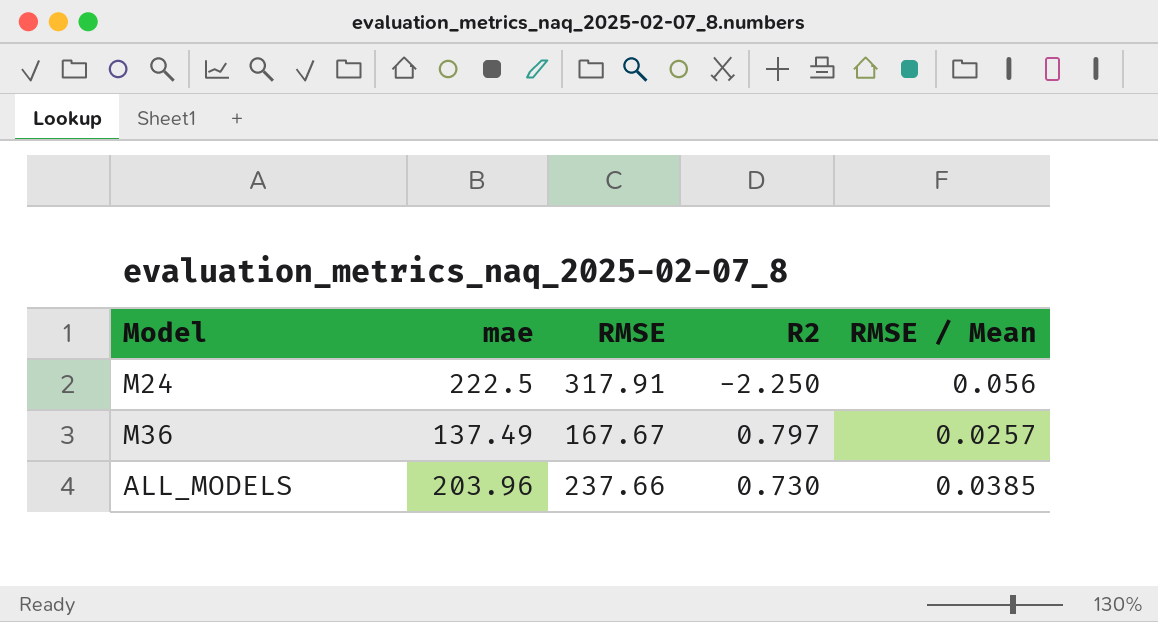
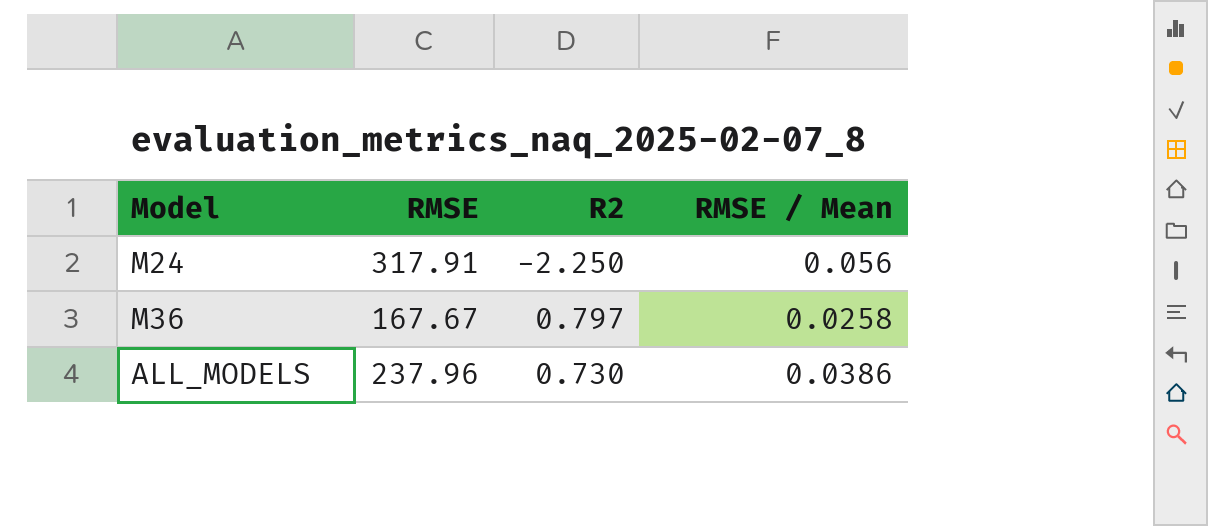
column mae | position: 2 -> none
M36 | RMSE / Mean: 0.0257 -> 0.0258
ALL_MODELS | RMSE: 237.66 -> 237.96
ALL_MODELS | RMSE / Mean: 0.0385 -> 0.0386

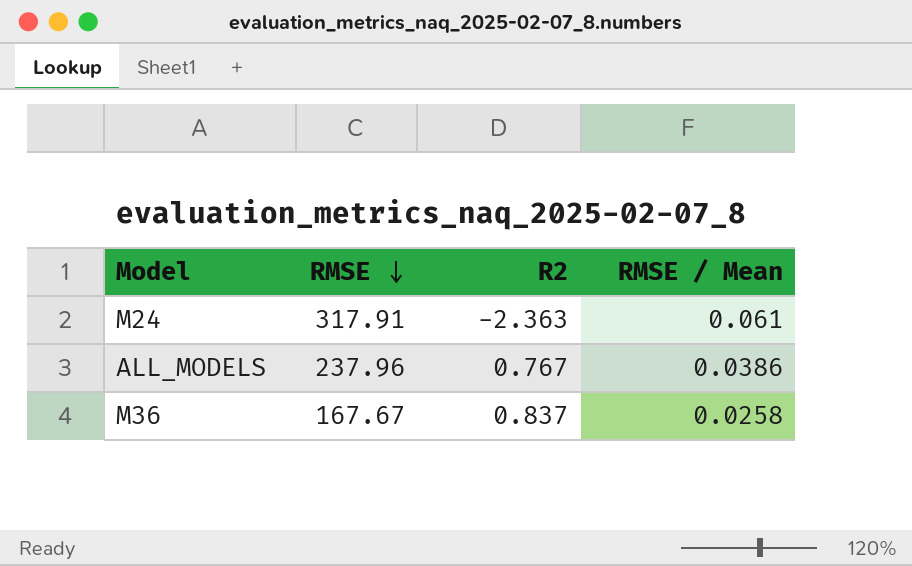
row order: none -> RMSE descending
M24 | R2: -2.250 -> -2.363
M24 | RMSE / Mean: 0.056 -> 0.061
ALL_MODELS | R2: 0.730 -> 0.767
M36 | R2: 0.797 -> 0.837

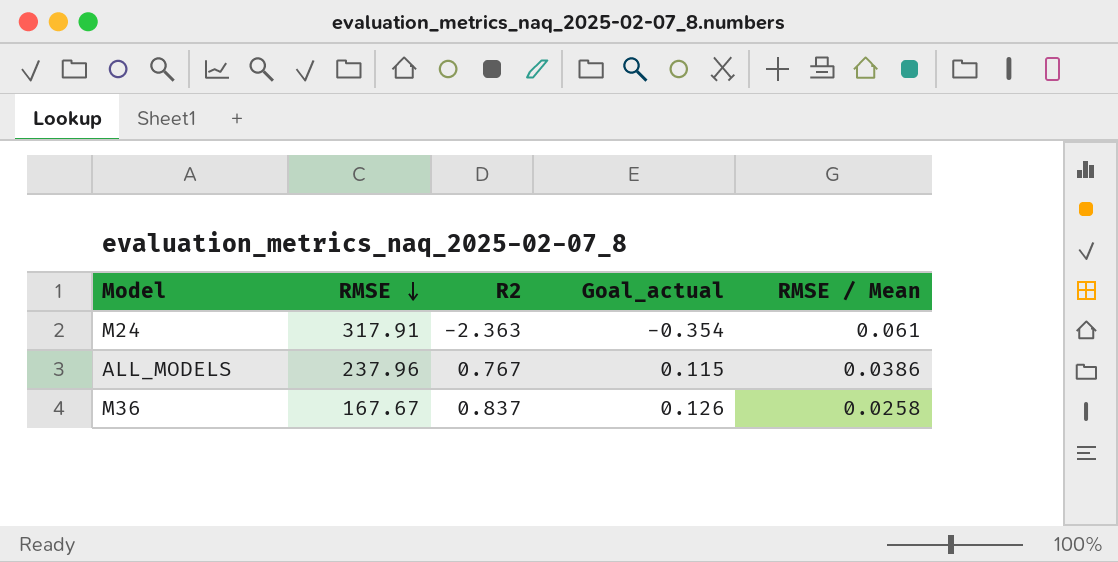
column Goal_actual | formula: none -> [R2] * 0.15

